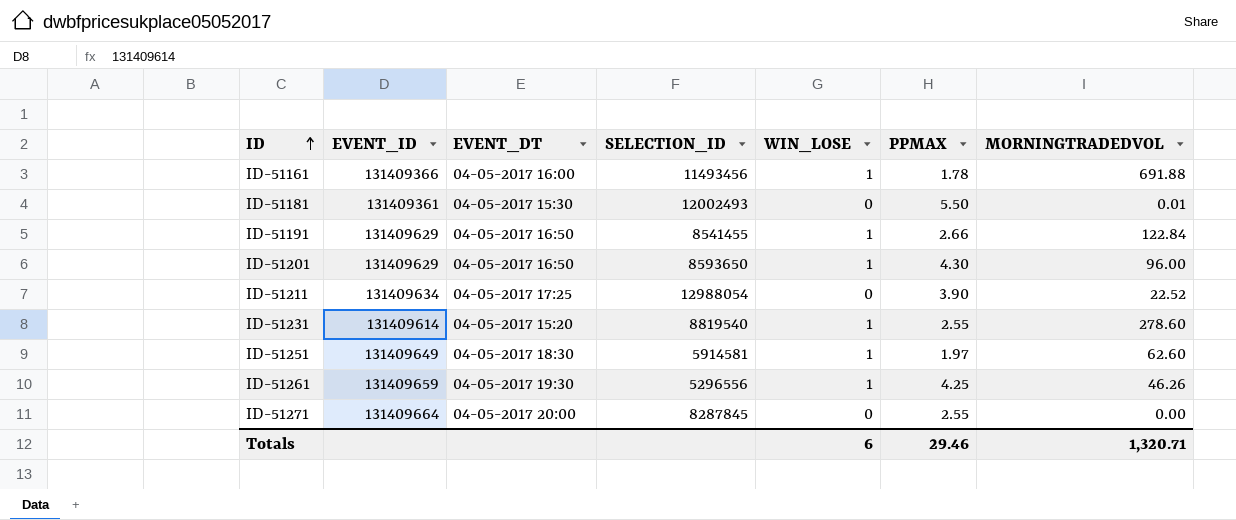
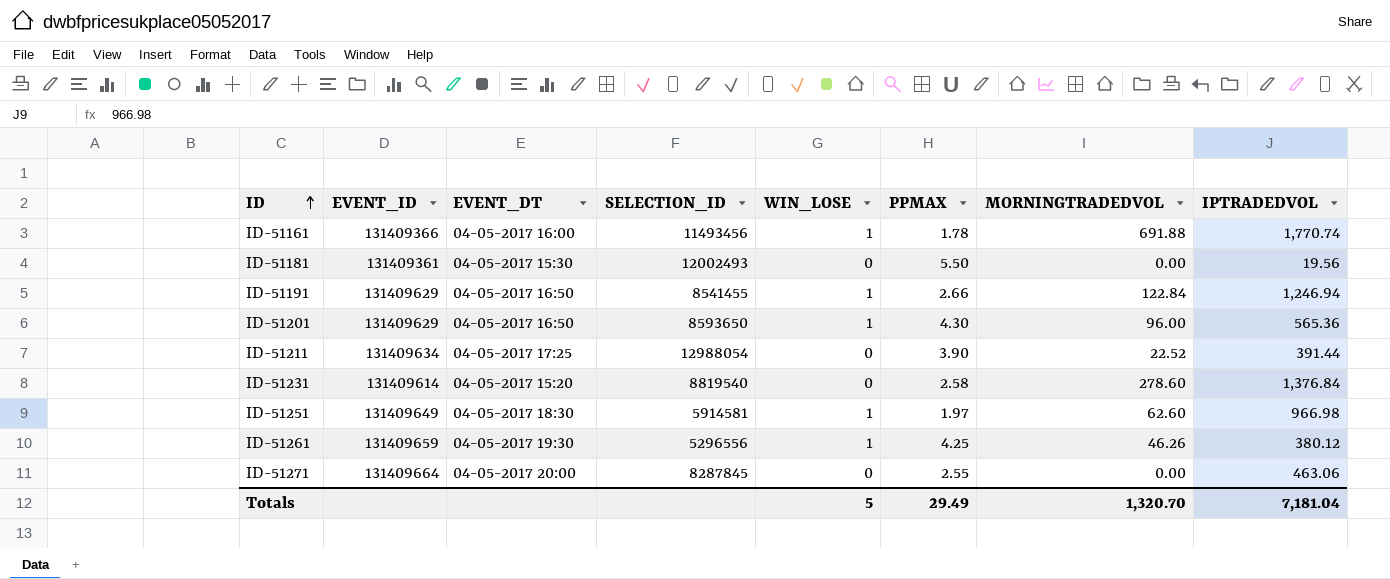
column IPTRADEDVOL | position: none -> 8
ID-51181 | MORNINGTRADEDVOL: 0.01 -> 0.00
ID-51231 | WIN_LOSE: 1 -> 0
ID-51231 | PPMAX: 2.55 -> 2.58
Totals | WIN_LOSE: 6 -> 5
Totals | PPMAX: 29.46 -> 29.49
Totals | MORNINGTRADEDVOL: 1,320.71 -> 1,320.70

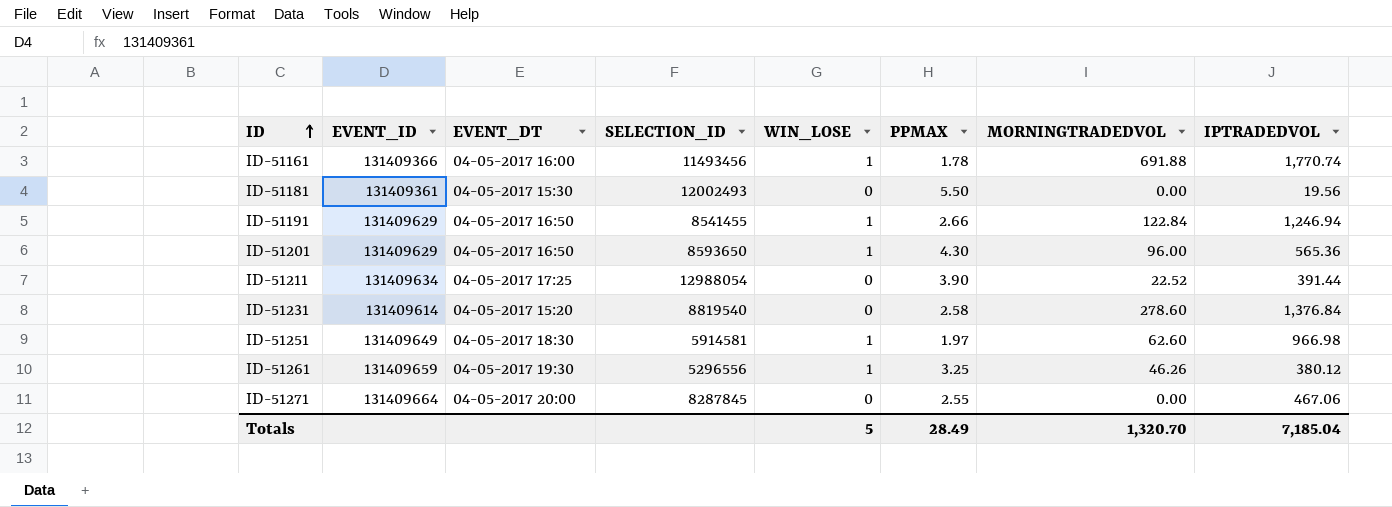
ID-51261 | PPMAX: 4.25 -> 3.25
ID-51271 | IPTRADEDVOL: 463.06 -> 467.06
Totals | PPMAX: 29.49 -> 28.49
Totals | IPTRADEDVOL: 7,181.04 -> 7,185.04

